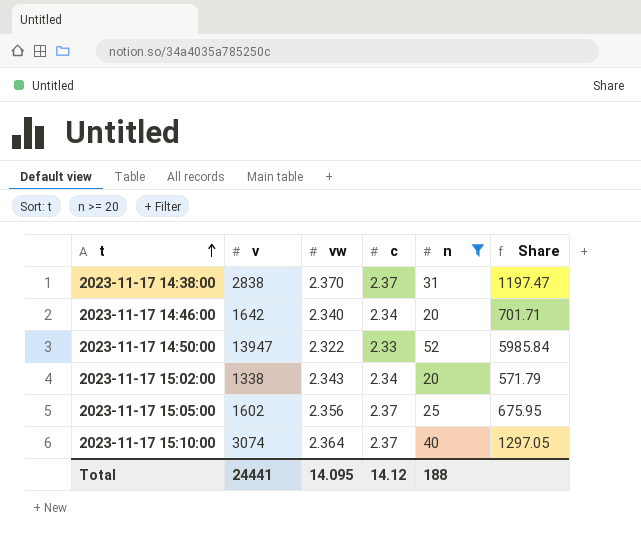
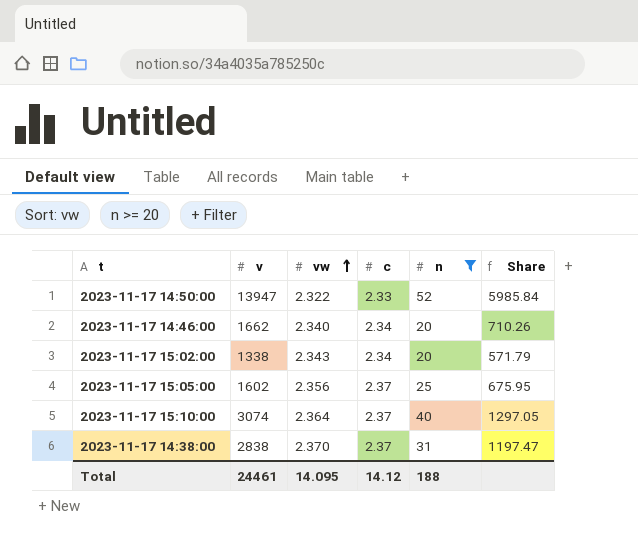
row order: t ascending -> vw ascending
2023-11-17 14:46:00 | v: 1642 -> 1662
2023-11-17 14:46:00 | Share: 701.71 -> 710.26
Total | v: 24441 -> 24461

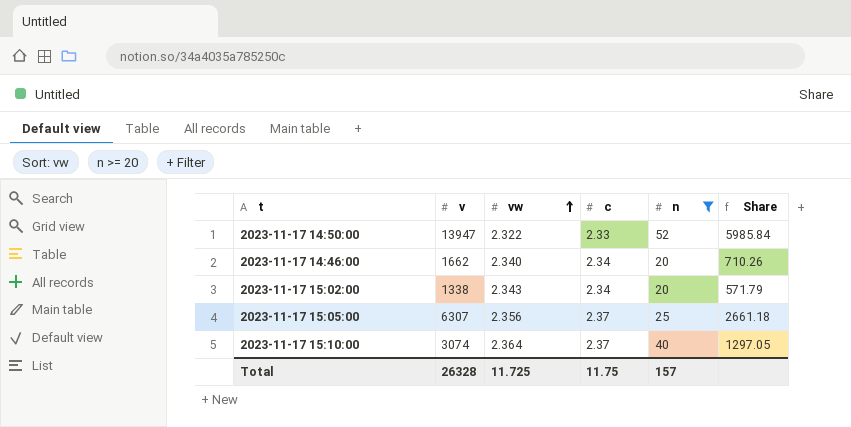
row 2023-11-17 14:38:00: 2838 | 2.370 | 2.37 | 31 | 1197.47 -> none
2023-11-17 15:05:00 | v: 1602 -> 6307
2023-11-17 15:05:00 | Share: 675.95 -> 2661.18
Total | v: 24461 -> 26328
Total | vw: 14.095 -> 11.725
Total | c: 14.12 -> 11.75
Total | n: 188 -> 157

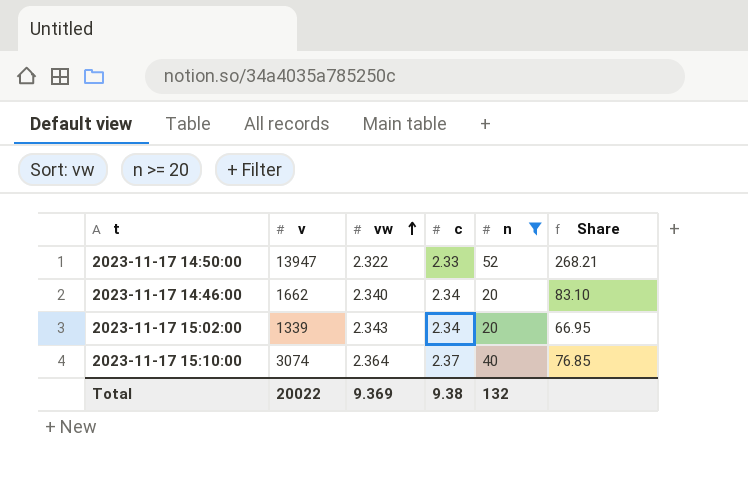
column Share | formula: [v] / [c] -> [v] / [n]
row 2023-11-17 15:05:00: 6307 | 2.356 | 2.37 | 25 | 2661.18 -> none
2023-11-17 15:02:00 | v: 1338 -> 1339
Total | v: 26328 -> 20022
Total | vw: 11.725 -> 9.369
Total | c: 11.75 -> 9.38
Total | n: 157 -> 132

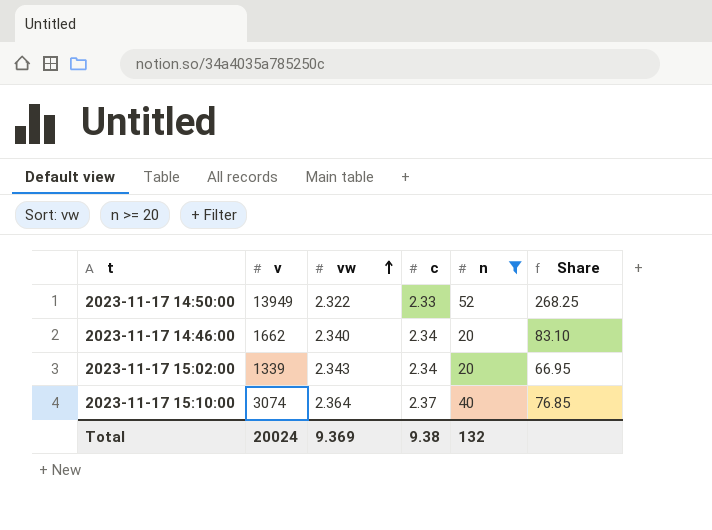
2023-11-17 14:50:00 | v: 13947 -> 13949
2023-11-17 14:50:00 | Share: 268.21 -> 268.25
Total | v: 20022 -> 20024

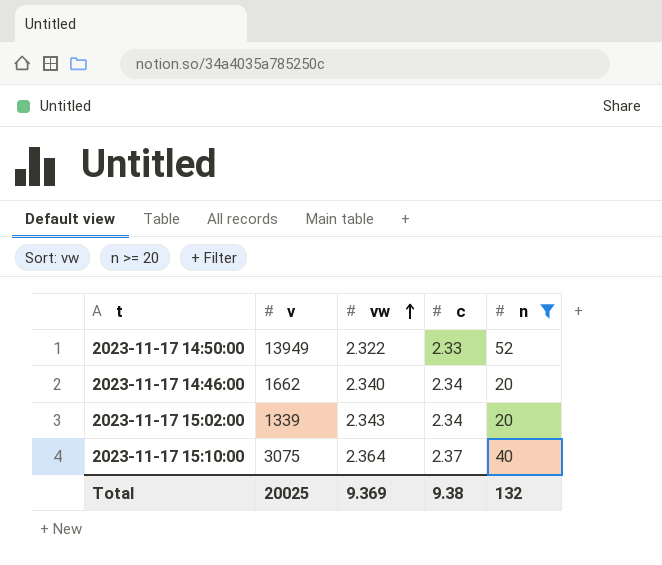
column Share | formula: [v] / [n] -> none
2023-11-17 15:10:00 | v: 3074 -> 3075
Total | v: 20024 -> 20025

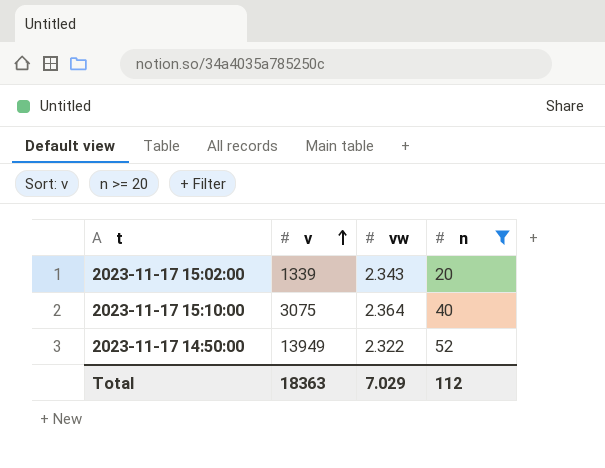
row order: vw ascending -> v ascending
column c | position: 4 -> none
row 2023-11-17 14:46:00: 1662 | 2.340 | 2.34 | 20 -> none
Total | v: 20025 -> 18363
Total | vw: 9.369 -> 7.029
Total | n: 132 -> 112

